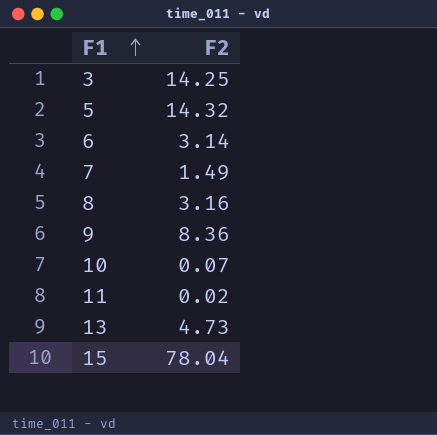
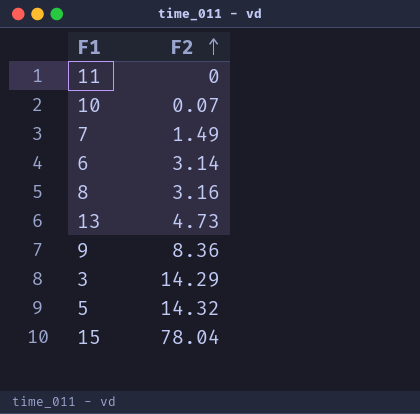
row order: F1 ascending -> F2 ascending
11 | F2: 0.02 -> 0
3 | F2: 14.25 -> 14.29

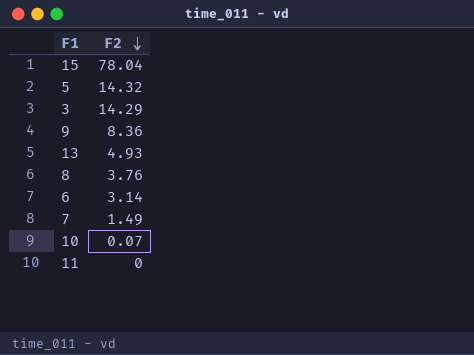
row order: F2 ascending -> F2 descending
13 | F2: 4.73 -> 4.93
8 | F2: 3.16 -> 3.76

